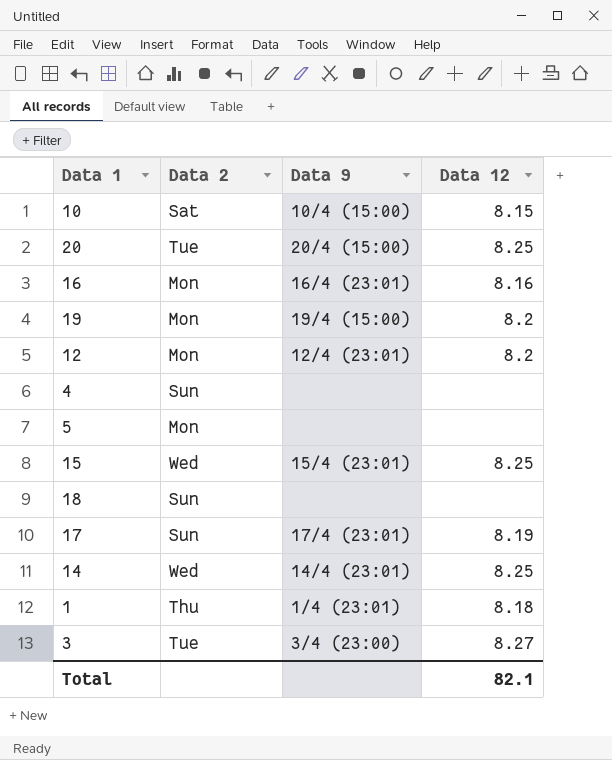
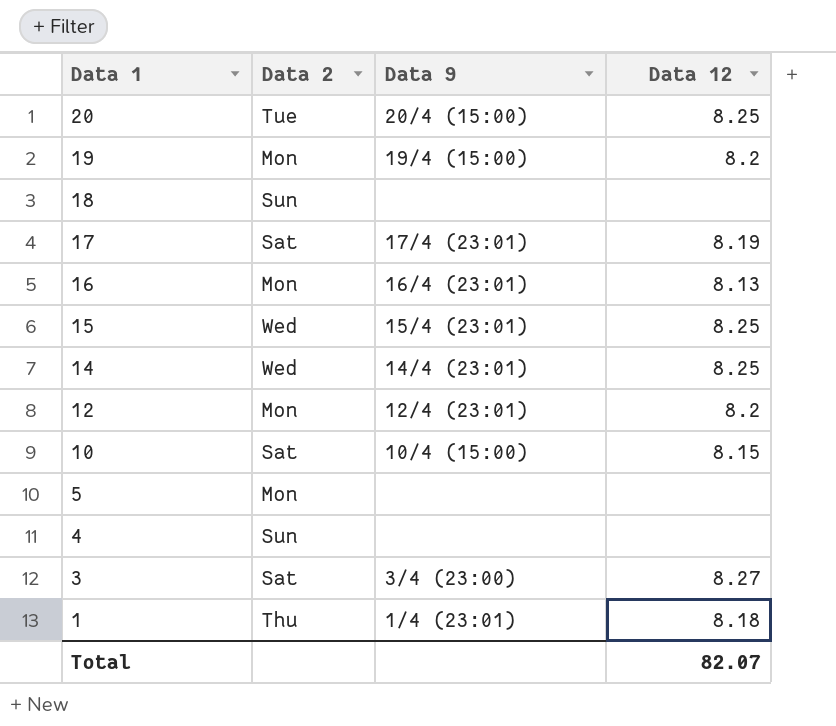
row order: none -> Data 1 descending
17 | Data 2: Sun -> Sat
16 | Data 12: 8.16 -> 8.13
3 | Data 2: Tue -> Sat
Total | Data 12: 82.1 -> 82.07

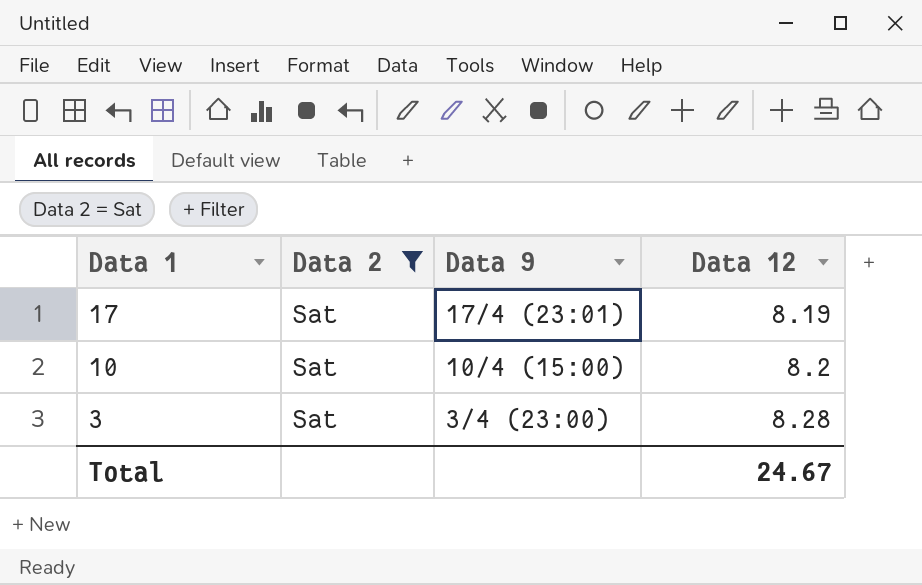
filter: none -> Data 2 = Sat
10 | Data 12: 8.15 -> 8.2
3 | Data 12: 8.27 -> 8.28
Total | Data 12: 82.07 -> 24.67

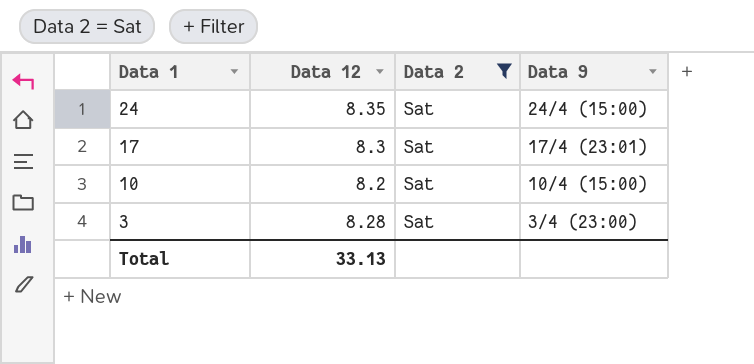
column Data 12 | position: 4 -> 2
row 24: none -> 8.35 | Sat | 24/4 (15:00)
17 | Data 12: 8.19 -> 8.3
Total | Data 12: 24.67 -> 33.13

